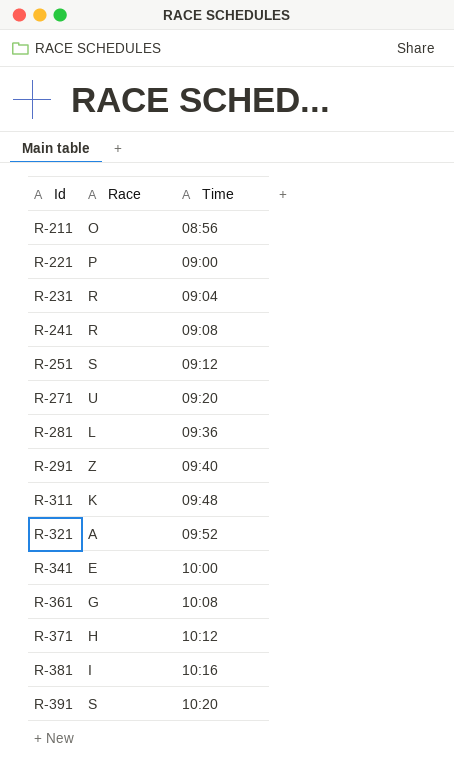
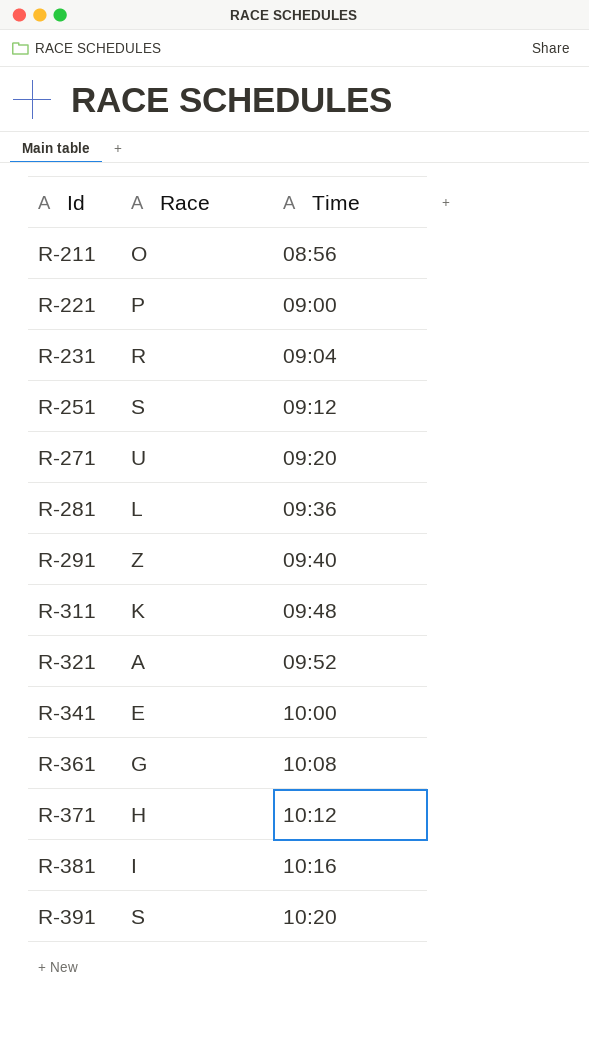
row R-241: R | 09:08 -> none

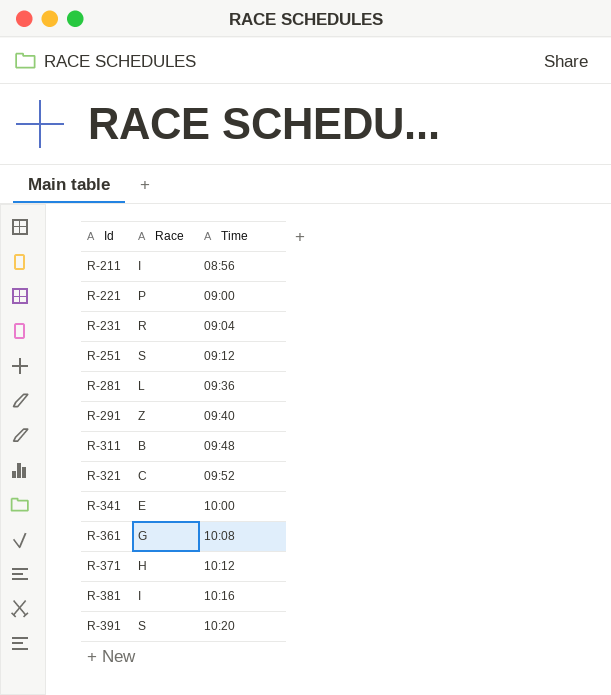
row R-271: U | 09:20 -> none
R-211 | Race: O -> I
R-311 | Race: K -> B
R-321 | Race: A -> C

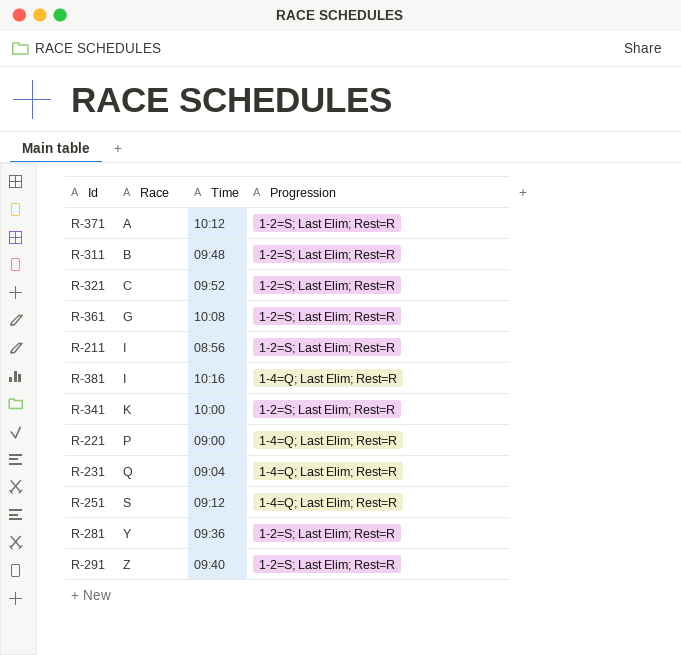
row order: Id ascending -> Race ascending
column Progression | position: none -> 4
row R-391: S | 10:20 -> none
R-371 | Race: H -> A
R-341 | Race: E -> K
R-231 | Race: R -> Q
R-281 | Race: L -> Y

